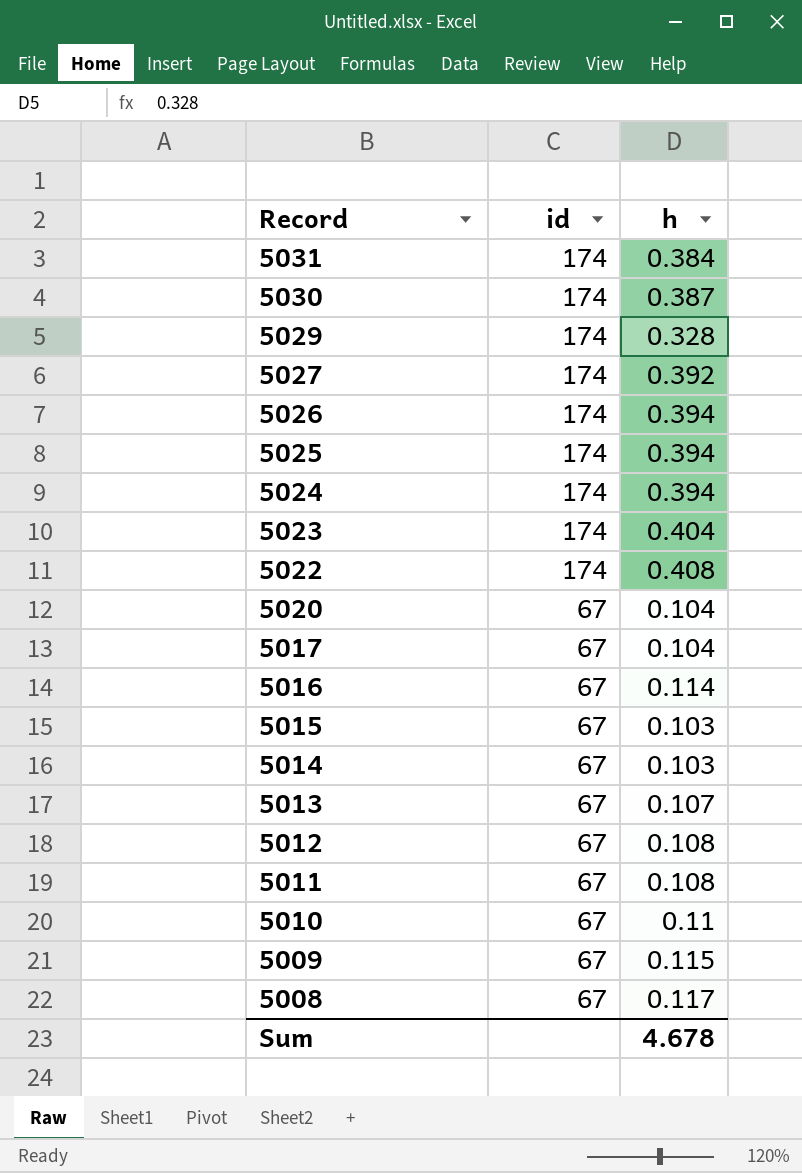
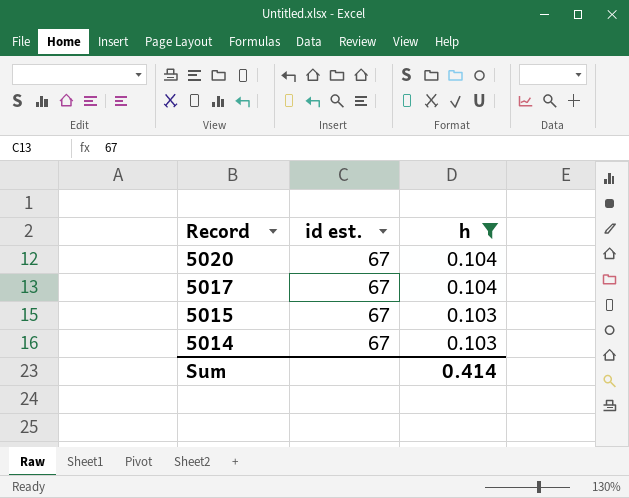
filter: none -> h <= 0.104
column name: id -> id est.
Sum | h: 4.678 -> 0.414

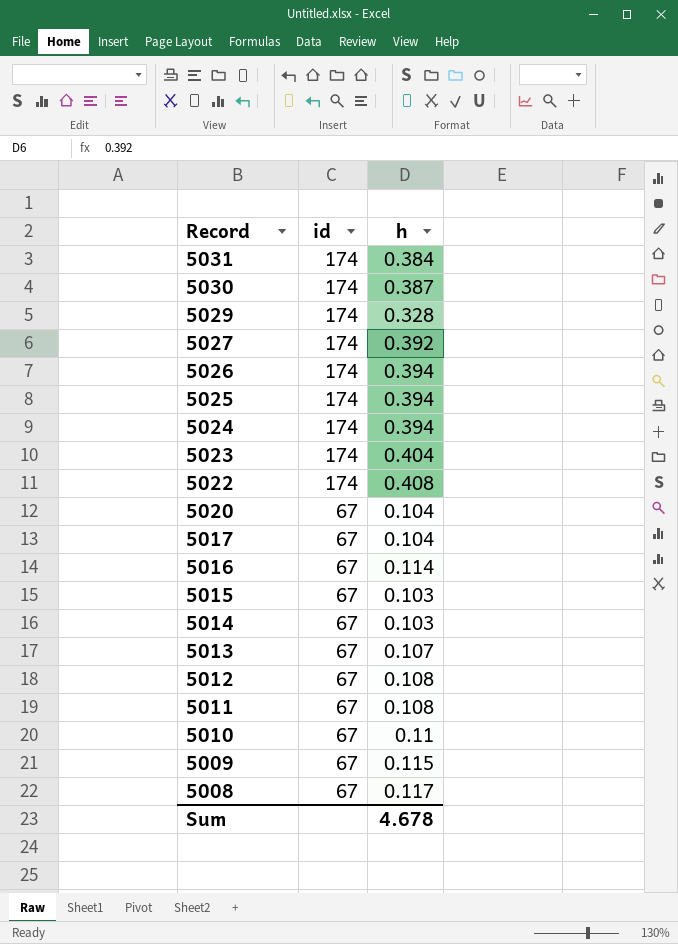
filter: h <= 0.104 -> none
column name: id est. -> id
Sum | h: 0.414 -> 4.678

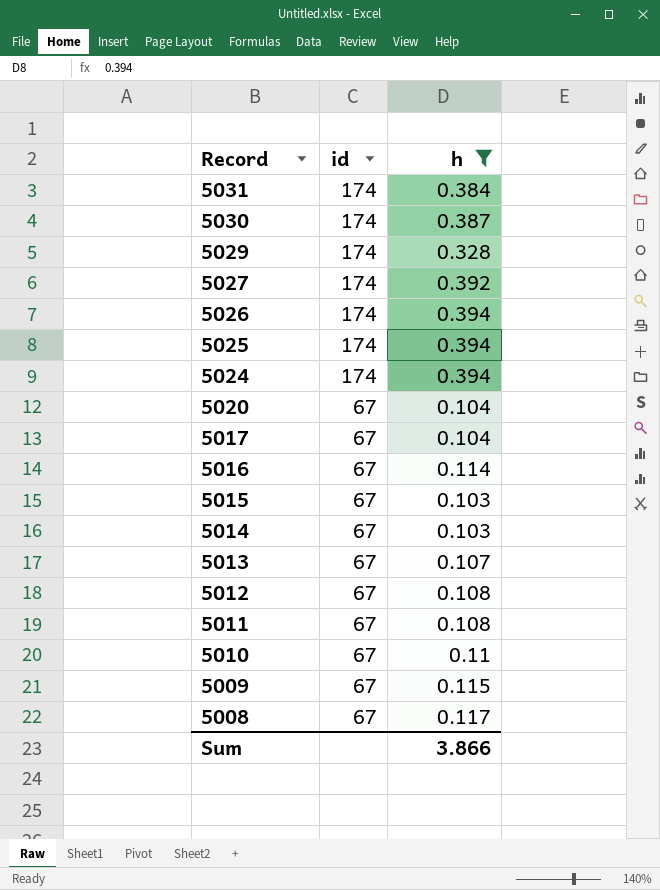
filter: none -> h <= 0.394
Sum | h: 4.678 -> 3.866

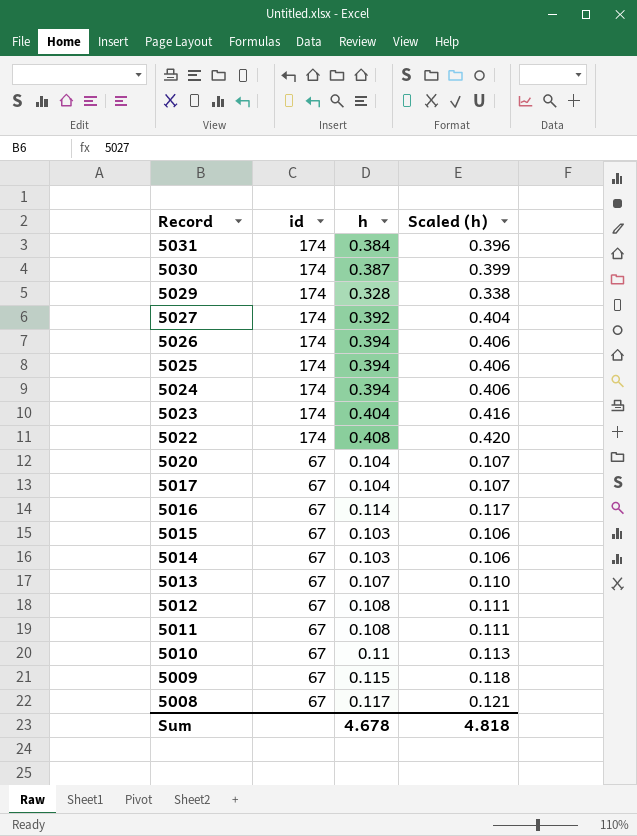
filter: h <= 0.394 -> none
column Scaled (h) | formula: none -> [h] * 1.03
Sum | h: 3.866 -> 4.678

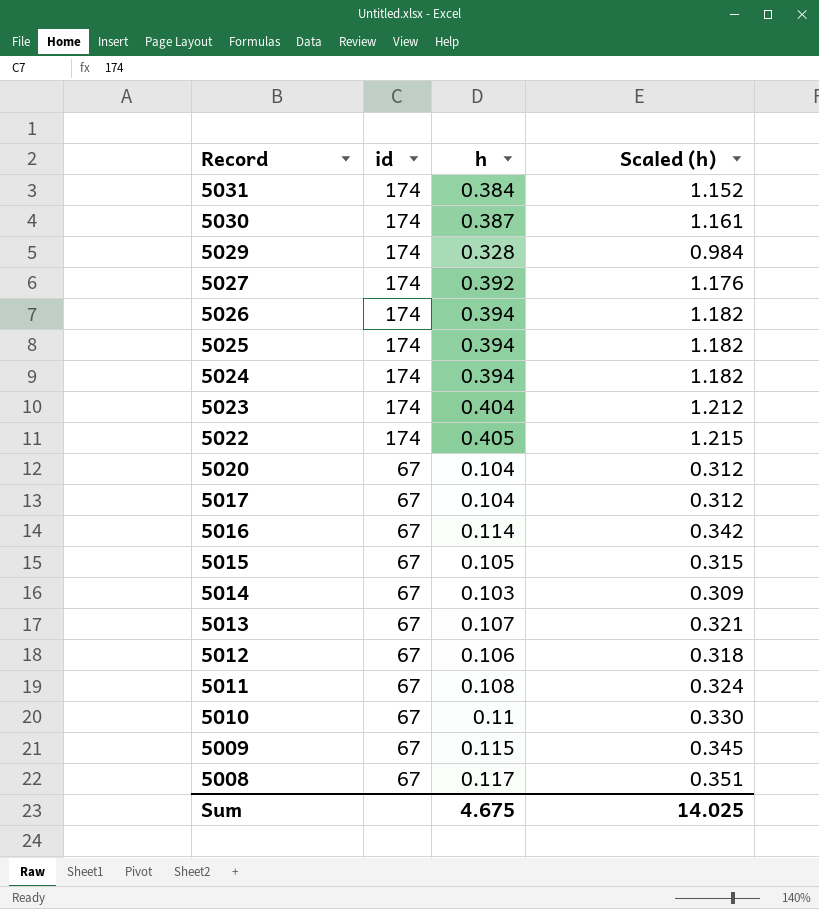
column Scaled (h) | formula: [h] * 1.03 -> [h] * 3
5022 | h: 0.408 -> 0.405
5015 | h: 0.103 -> 0.105
5012 | h: 0.108 -> 0.106
Sum | h: 4.678 -> 4.675
Sum | Scaled (h): 4.818 -> 14.025

